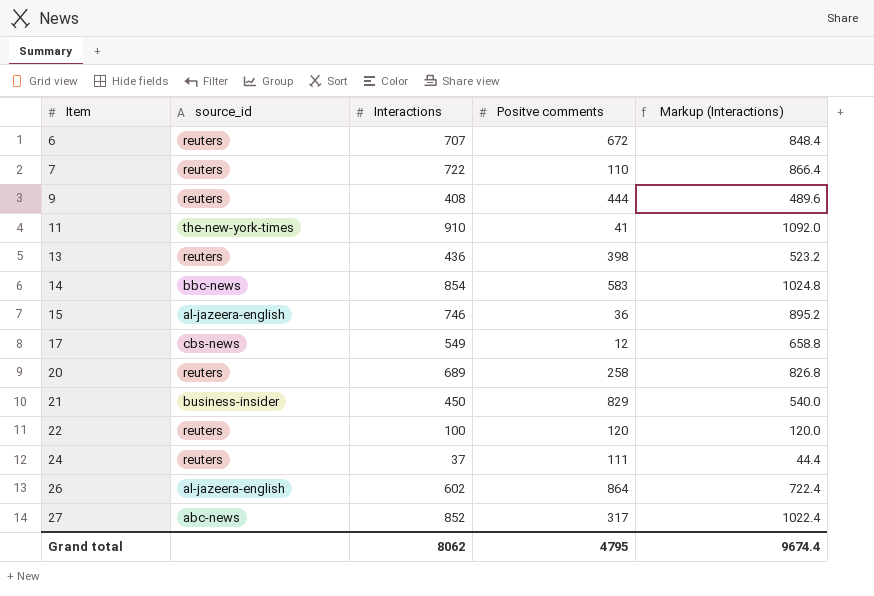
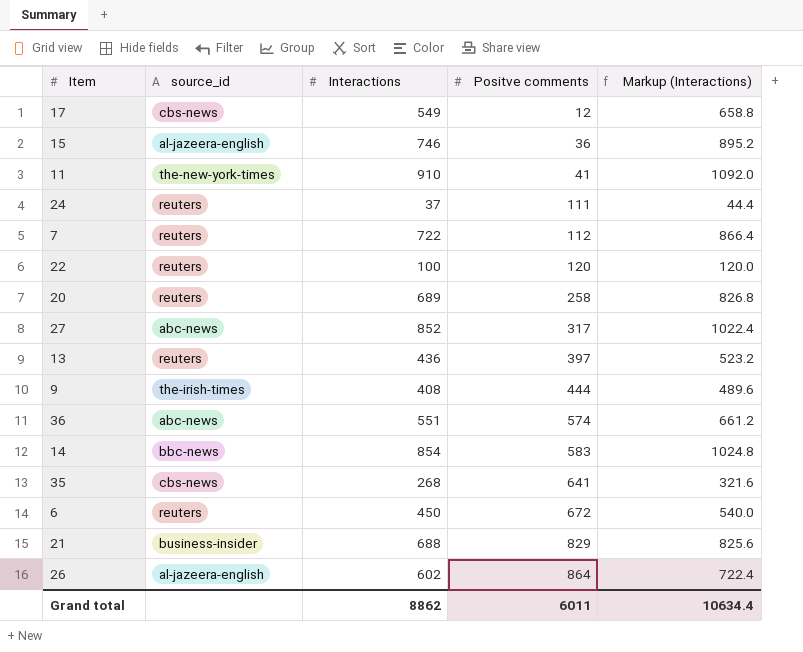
row order: Item ascending -> Positve comments ascending
7 | Positve comments: 110 -> 112
13 | Positve comments: 398 -> 397
9 | source_id: reuters -> the-irish-times
row 36: none -> abc-news | 551 | 574 | 661.2
row 35: none -> cbs-news | 268 | 641 | 321.6
6 | Interactions: 707 -> 450
6 | Markup (Interactions): 848.4 -> 540.0
21 | Interactions: 450 -> 688
21 | Markup (Interactions): 540.0 -> 825.6
Grand total | Interactions: 8062 -> 8862
Grand total | Positve comments: 4795 -> 6011
Grand total | Markup (Interactions): 9674.4 -> 10634.4

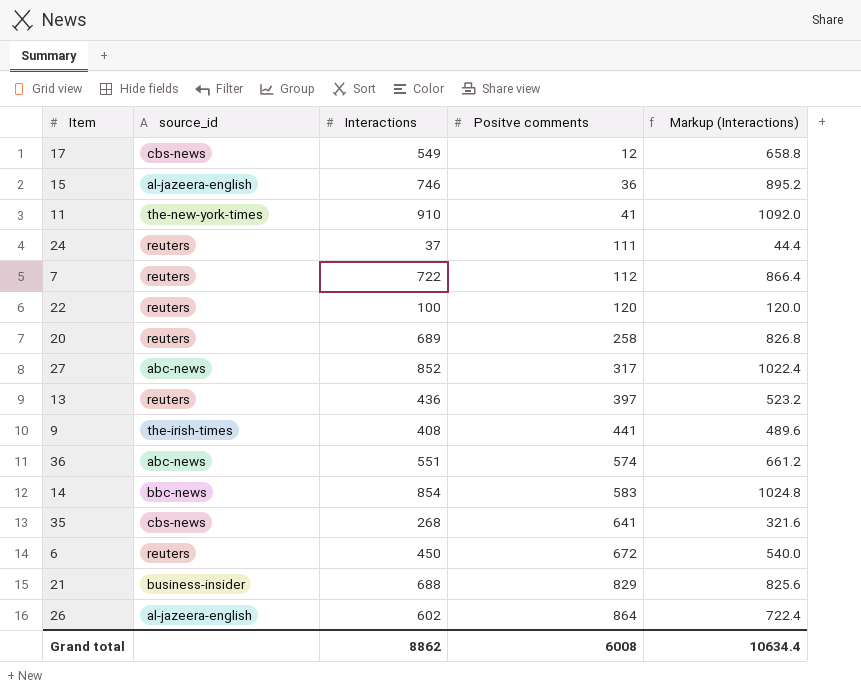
9 | Positve comments: 444 -> 441
Grand total | Positve comments: 6011 -> 6008

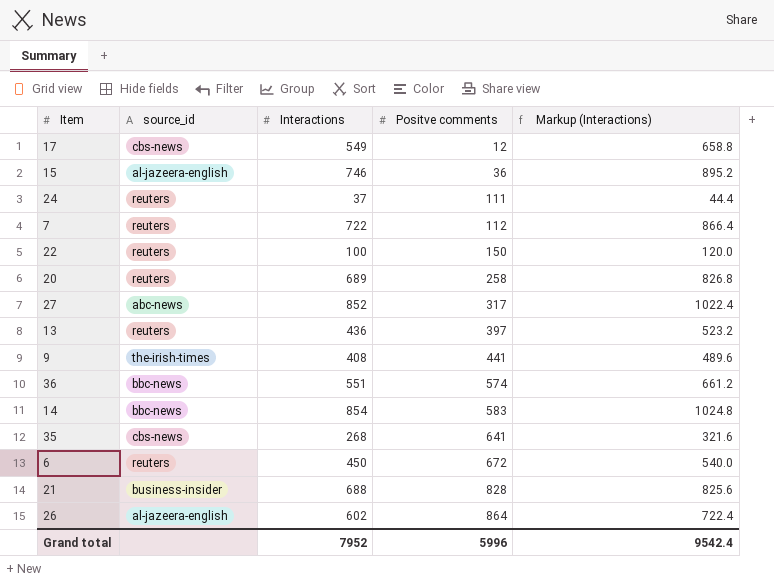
row 11: the-new-york-times | 910 | 41 | 1092.0 -> none
22 | Positve comments: 120 -> 150
36 | source_id: abc-news -> bbc-news
21 | Positve comments: 829 -> 828
Grand total | Interactions: 8862 -> 7952
Grand total | Positve comments: 6008 -> 5996
Grand total | Markup (Interactions): 10634.4 -> 9542.4

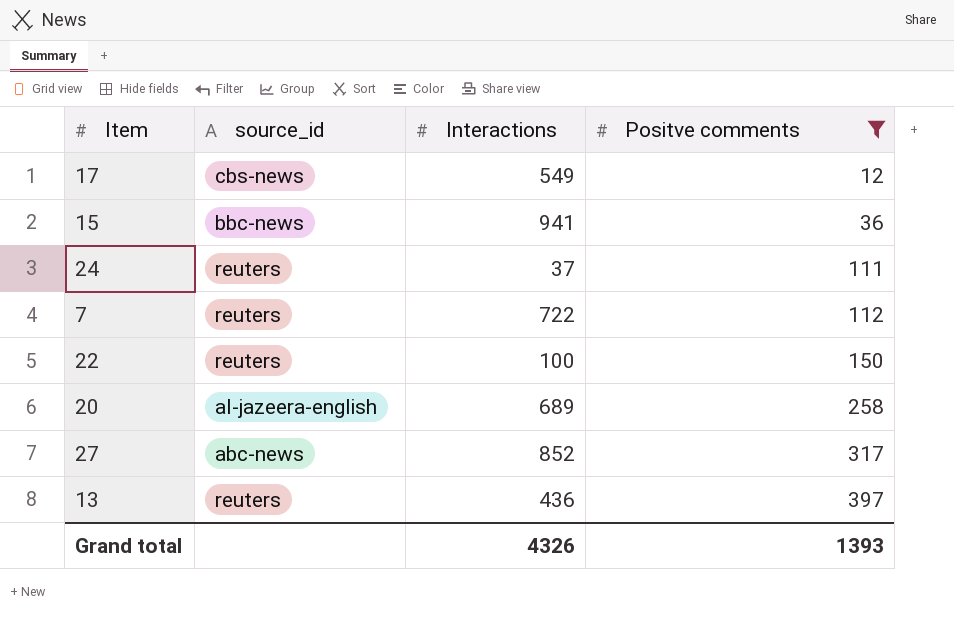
filter: none -> Positve comments <= 397
column Markup (Interactions) | formula: [Interactions] * 1.2 -> none
15 | source_id: al-jazeera-english -> bbc-news
15 | Interactions: 746 -> 941
20 | source_id: reuters -> al-jazeera-english
Grand total | Interactions: 7952 -> 4326
Grand total | Positve comments: 5996 -> 1393

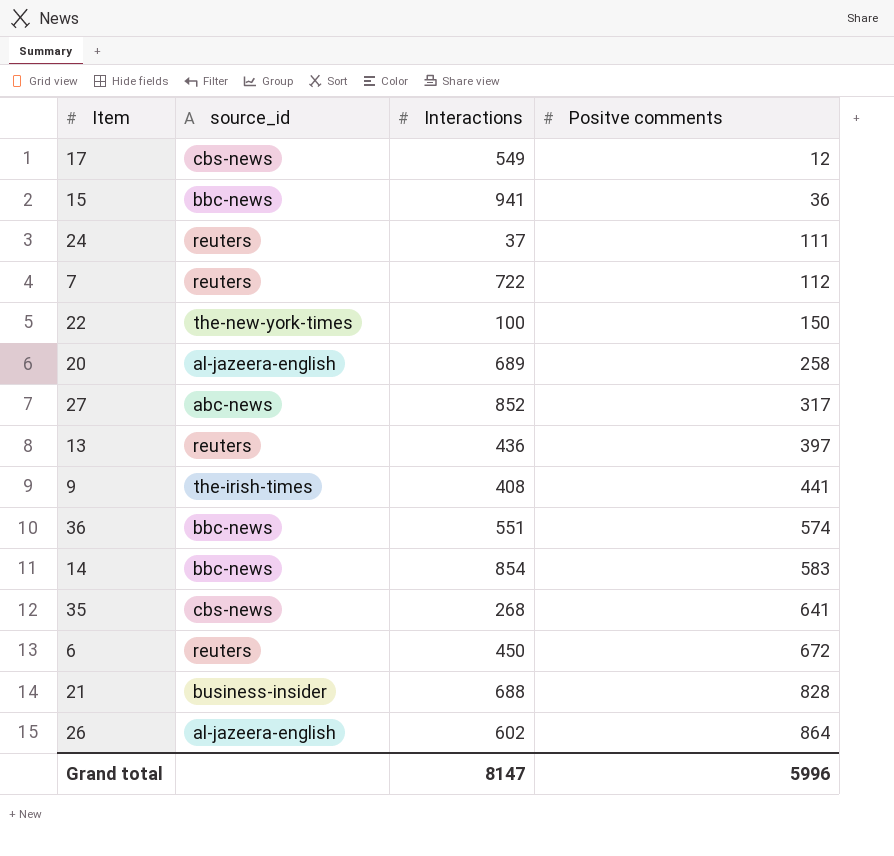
filter: Positve comments <= 397 -> none
22 | source_id: reuters -> the-new-york-times
Grand total | Interactions: 4326 -> 8147
Grand total | Positve comments: 1393 -> 5996

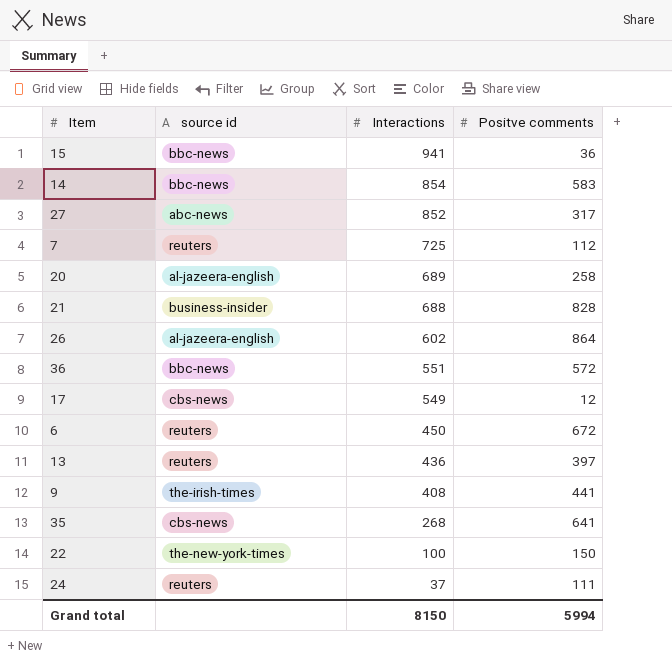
row order: Positve comments ascending -> Interactions descending
column name: source_id -> source id
7 | Interactions: 722 -> 725
36 | Positve comments: 574 -> 572
Grand total | Interactions: 8147 -> 8150
Grand total | Positve comments: 5996 -> 5994

